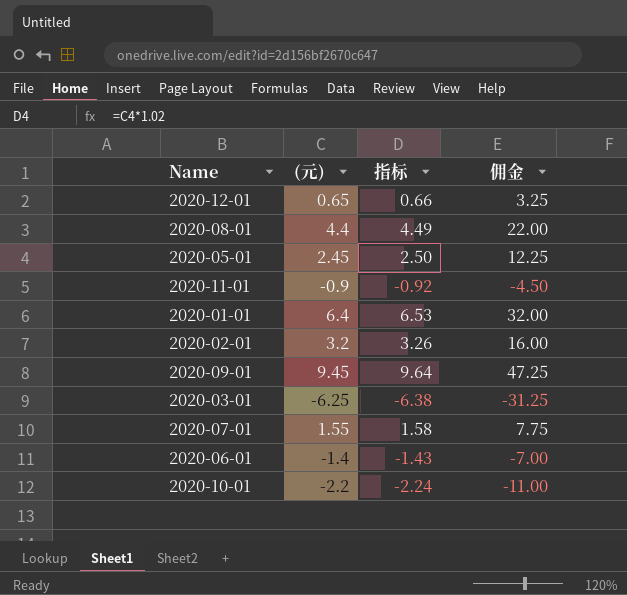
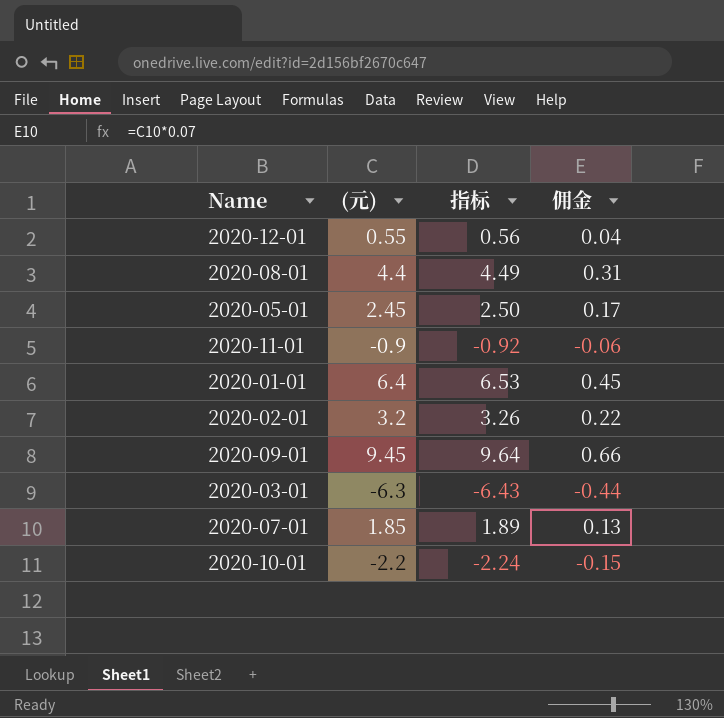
column 佣金 | formula: [(元)] * 5 -> [(元)] * 0.07
row 2020-06-01: -1.4 | -1.43 | -7.00 -> none
2020-12-01 | (元): 0.65 -> 0.55
2020-12-01 | 指标: 0.66 -> 0.56
2020-03-01 | (元): -6.25 -> -6.3
2020-03-01 | 指标: -6.38 -> -6.43
2020-07-01 | (元): 1.55 -> 1.85
2020-07-01 | 指标: 1.58 -> 1.89

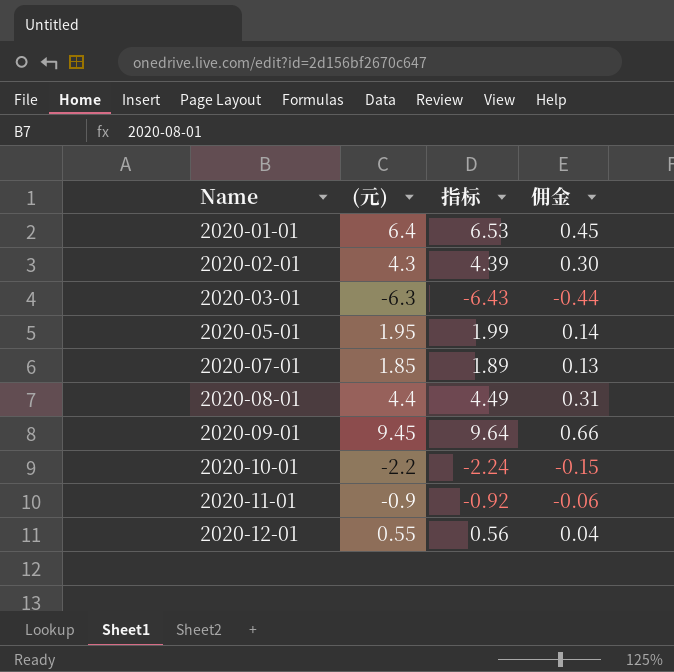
row order: none -> Name ascending
2020-02-01 | (元): 3.2 -> 4.3
2020-02-01 | 指标: 3.26 -> 4.39
2020-02-01 | 佣金: 0.22 -> 0.30
2020-05-01 | (元): 2.45 -> 1.95
2020-05-01 | 指标: 2.50 -> 1.99
2020-05-01 | 佣金: 0.17 -> 0.14

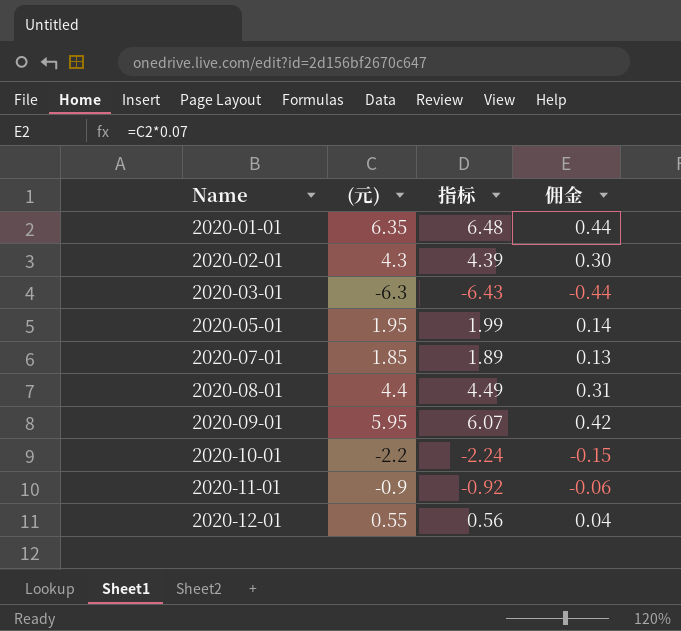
2020-01-01 | (元): 6.4 -> 6.35
2020-01-01 | 指标: 6.53 -> 6.48
2020-01-01 | 佣金: 0.45 -> 0.44
2020-09-01 | (元): 9.45 -> 5.95
2020-09-01 | 指标: 9.64 -> 6.07
2020-09-01 | 佣金: 0.66 -> 0.42

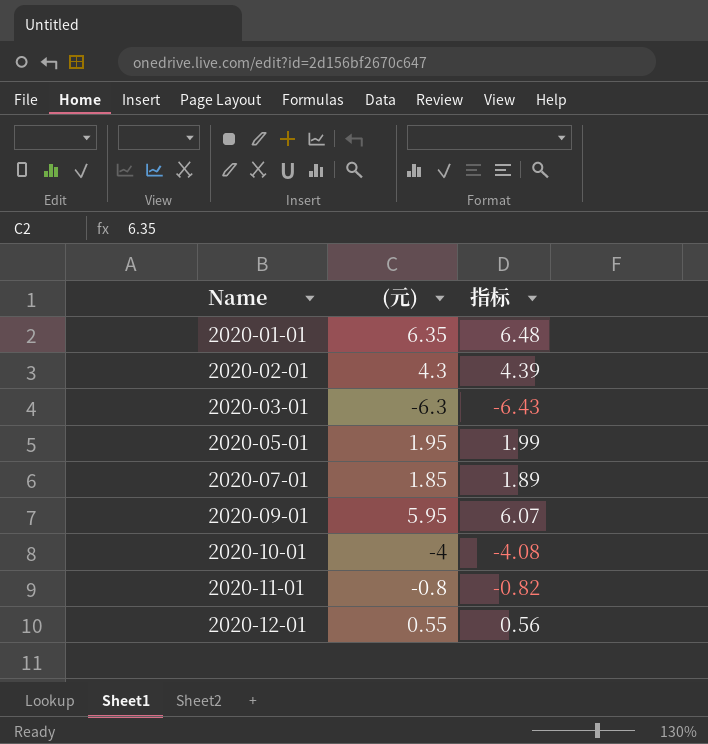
column 佣金 | formula: [(元)] * 0.07 -> none
row 2020-08-01: 4.4 | 4.49 | 0.31 -> none
2020-10-01 | (元): -2.2 -> -4
2020-10-01 | 指标: -2.24 -> -4.08
2020-11-01 | (元): -0.9 -> -0.8
2020-11-01 | 指标: -0.92 -> -0.82

